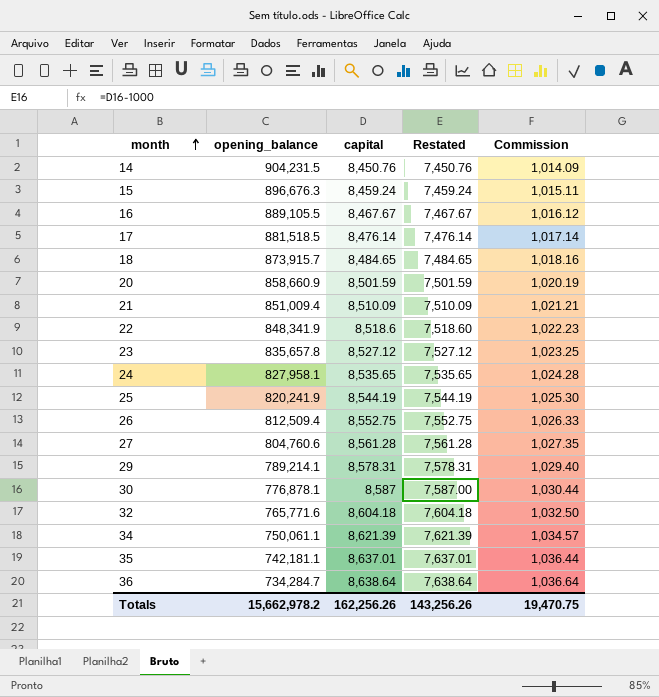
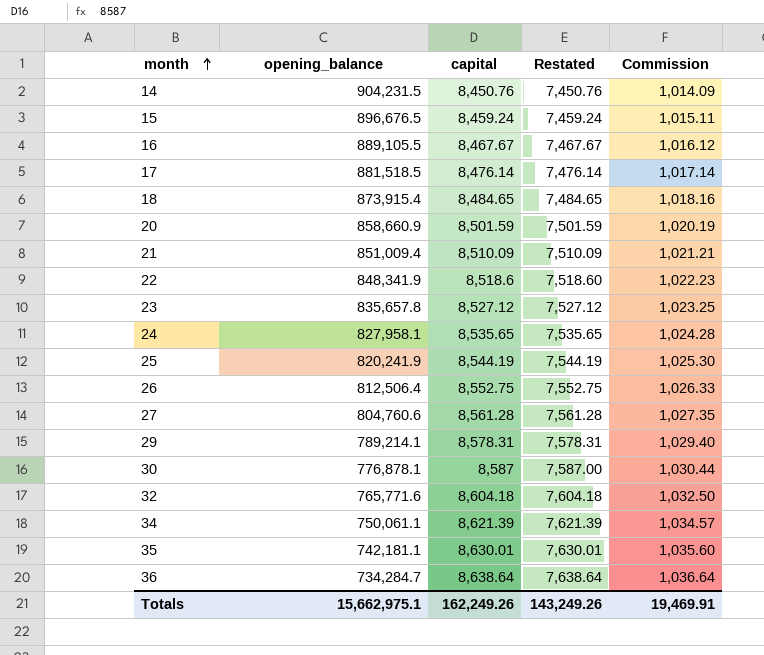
15 | opening_balance: 896,676.3 -> 896,676.5
18 | opening_balance: 873,915.7 -> 873,915.4
26 | opening_balance: 812,509.4 -> 812,506.4
35 | capital: 8,637.01 -> 8,630.01
35 | Restated: 7,637.01 -> 7,630.01
35 | Commission: 1,036.44 -> 1,035.60
Totals | opening_balance: 15,662,978.2 -> 15,662,975.1
Totals | capital: 162,256.26 -> 162,249.26
Totals | Restated: 143,256.26 -> 143,249.26
Totals | Commission: 19,470.75 -> 19,469.91

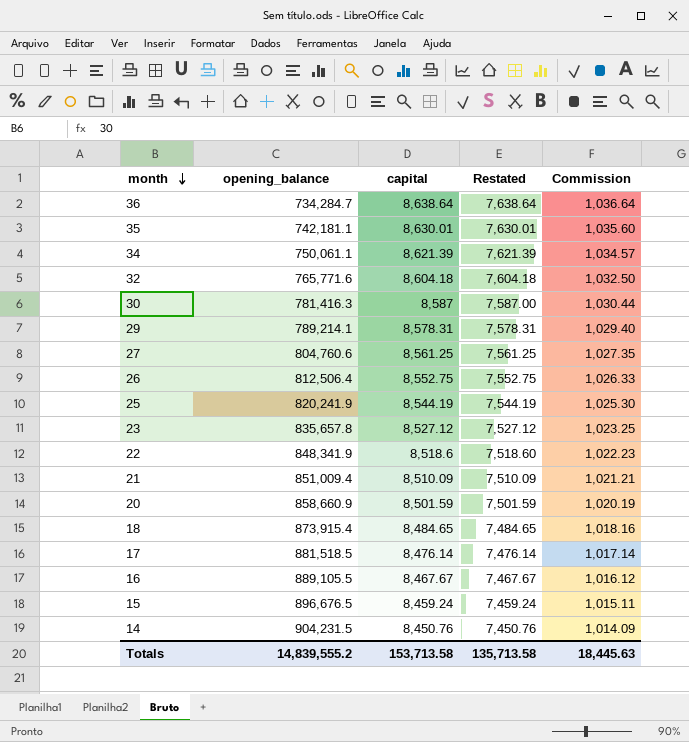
row order: month ascending -> month descending
row 24: 827,958.1 | 8,535.65 | 7,535.65 | 1,024.28 -> none
30 | opening_balance: 776,878.1 -> 781,416.3
27 | capital: 8,561.28 -> 8,561.25
27 | Restated: 7,561.28 -> 7,561.25
Totals | opening_balance: 15,662,975.1 -> 14,839,555.2
Totals | capital: 162,249.26 -> 153,713.58
Totals | Restated: 143,249.26 -> 135,713.58
Totals | Commission: 19,469.91 -> 18,445.63

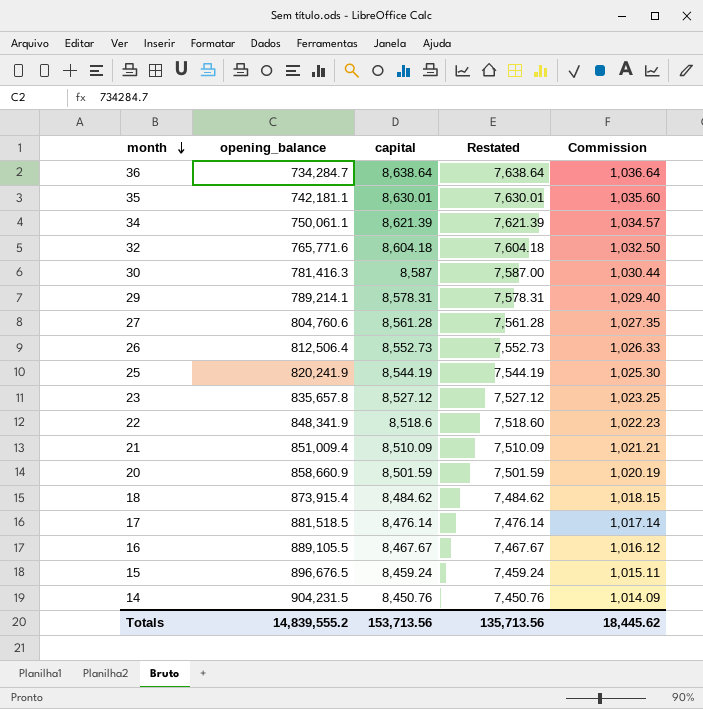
27 | capital: 8,561.25 -> 8,561.28
27 | Restated: 7,561.25 -> 7,561.28
26 | capital: 8,552.75 -> 8,552.73
26 | Restated: 7,552.75 -> 7,552.73
18 | capital: 8,484.65 -> 8,484.62
18 | Restated: 7,484.65 -> 7,484.62
18 | Commission: 1,018.16 -> 1,018.15
Totals | capital: 153,713.58 -> 153,713.56
Totals | Restated: 135,713.58 -> 135,713.56
Totals | Commission: 18,445.63 -> 18,445.62

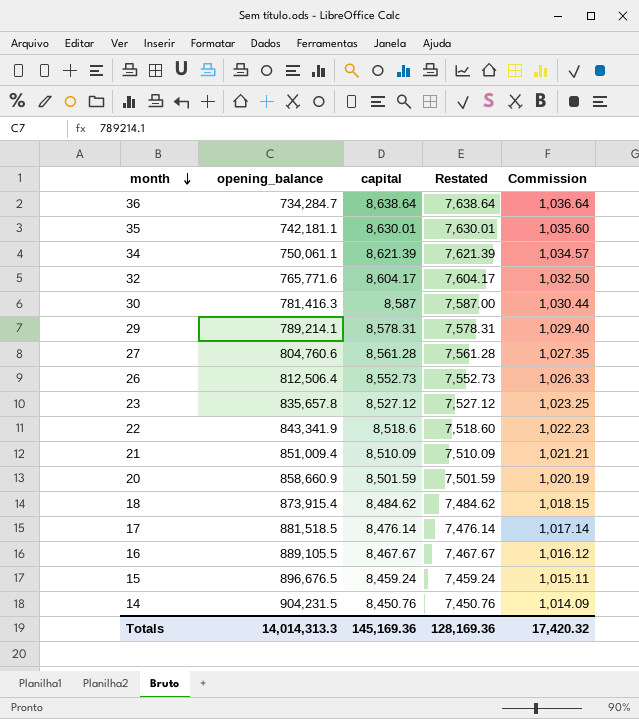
row 25: 820,241.9 | 8,544.19 | 7,544.19 | 1,025.30 -> none
32 | capital: 8,604.18 -> 8,604.17
32 | Restated: 7,604.18 -> 7,604.17
22 | opening_balance: 848,341.9 -> 843,341.9
Totals | opening_balance: 14,839,555.2 -> 14,014,313.3
Totals | capital: 153,713.56 -> 145,169.36
Totals | Restated: 135,713.56 -> 128,169.36
Totals | Commission: 18,445.62 -> 17,420.32

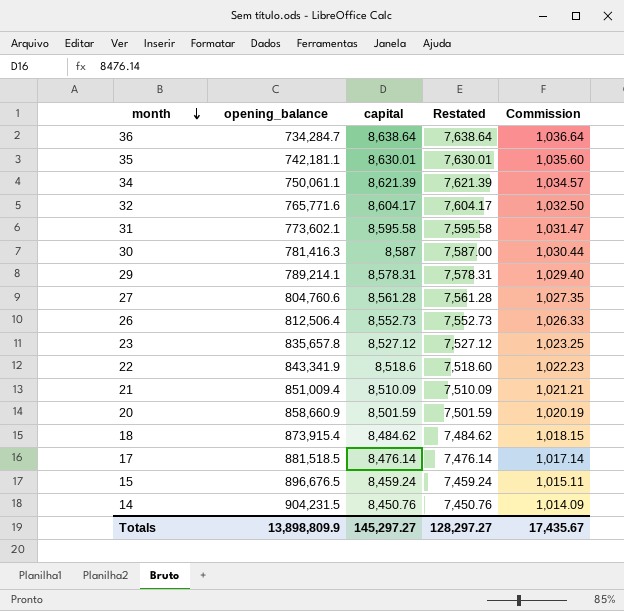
row 16: 889,105.5 | 8,467.67 | 7,467.67 | 1,016.12 -> none
row 31: none -> 773,602.1 | 8,595.58 | 7,595.58 | 1,031.47
Totals | opening_balance: 14,014,313.3 -> 13,898,809.9
Totals | capital: 145,169.36 -> 145,297.27
Totals | Restated: 128,169.36 -> 128,297.27
Totals | Commission: 17,420.32 -> 17,435.67

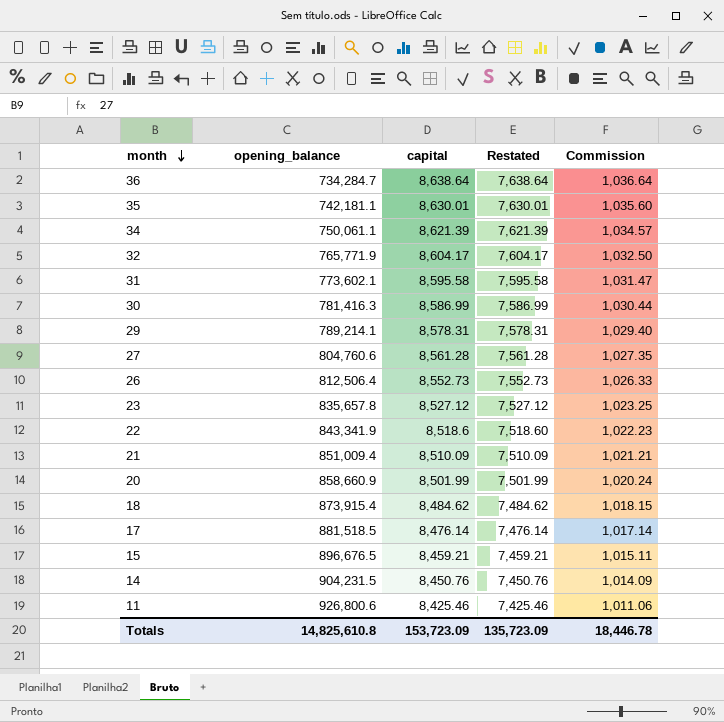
32 | opening_balance: 765,771.6 -> 765,771.9
30 | capital: 8,587 -> 8,586.99
30 | Restated: 7,587.00 -> 7,586.99
20 | capital: 8,501.59 -> 8,501.99
20 | Restated: 7,501.59 -> 7,501.99
20 | Commission: 1,020.19 -> 1,020.24
15 | capital: 8,459.24 -> 8,459.21
15 | Restated: 7,459.24 -> 7,459.21
row 11: none -> 926,800.6 | 8,425.46 | 7,425.46 | 1,011.06
Totals | opening_balance: 13,898,809.9 -> 14,825,610.8
Totals | capital: 145,297.27 -> 153,723.09
Totals | Restated: 128,297.27 -> 135,723.09
Totals | Commission: 17,435.67 -> 18,446.78

